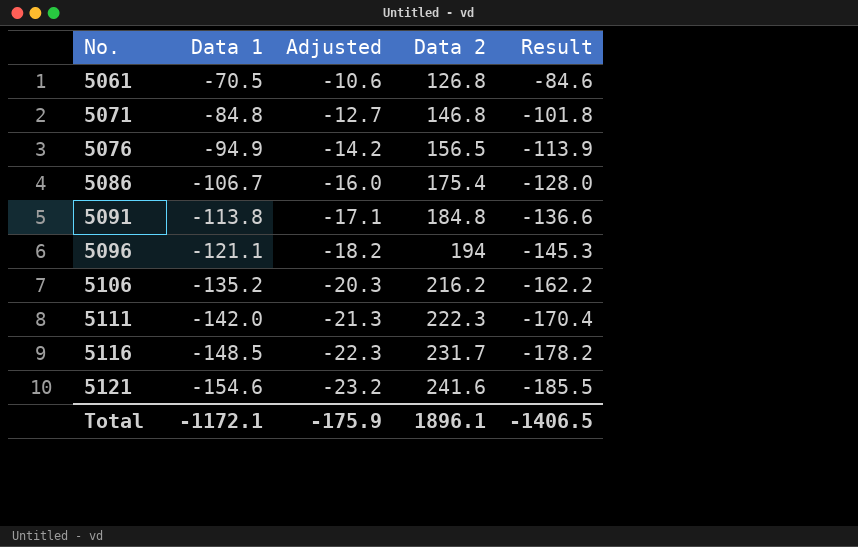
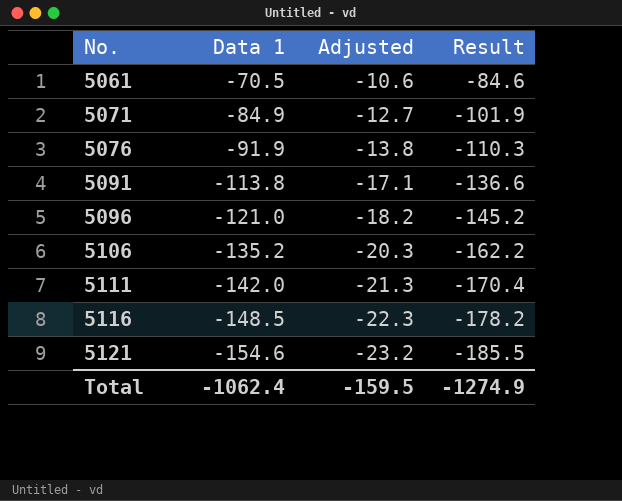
column Data 2 | position: 4 -> none
row 5086: -106.7 | -16.0 | 175.4 | -128.0 -> none
5071 | Data 1: -84.8 -> -84.9
5071 | Result: -101.8 -> -101.9
5076 | Data 1: -94.9 -> -91.9
5076 | Adjusted: -14.2 -> -13.8
5076 | Result: -113.9 -> -110.3
5096 | Data 1: -121.1 -> -121.0
5096 | Result: -145.3 -> -145.2
Total | Data 1: -1172.1 -> -1062.4
Total | Adjusted: -175.9 -> -159.5
Total | Result: -1406.5 -> -1274.9

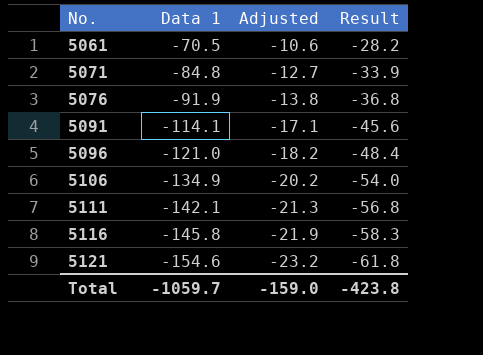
column Result | formula: [Data 1] * 1.2 -> [Data 1] * 0.4
5071 | Data 1: -84.9 -> -84.8
5091 | Data 1: -113.8 -> -114.1
5106 | Data 1: -135.2 -> -134.9
5106 | Adjusted: -20.3 -> -20.2
5111 | Data 1: -142.0 -> -142.1
5116 | Data 1: -148.5 -> -145.8
5116 | Adjusted: -22.3 -> -21.9
Total | Data 1: -1062.4 -> -1059.7
Total | Adjusted: -159.5 -> -159.0
Total | Result: -1274.9 -> -423.8

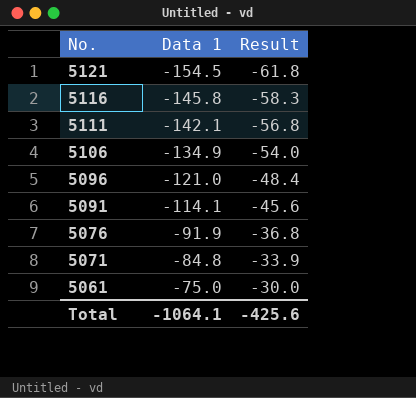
row order: No. ascending -> No. descending
column Adjusted | formula: [Data 1] * 0.15 -> none
5121 | Data 1: -154.6 -> -154.5
5061 | Data 1: -70.5 -> -75.0
5061 | Result: -28.2 -> -30.0
Total | Data 1: -1059.7 -> -1064.1
Total | Result: -423.8 -> -425.6

